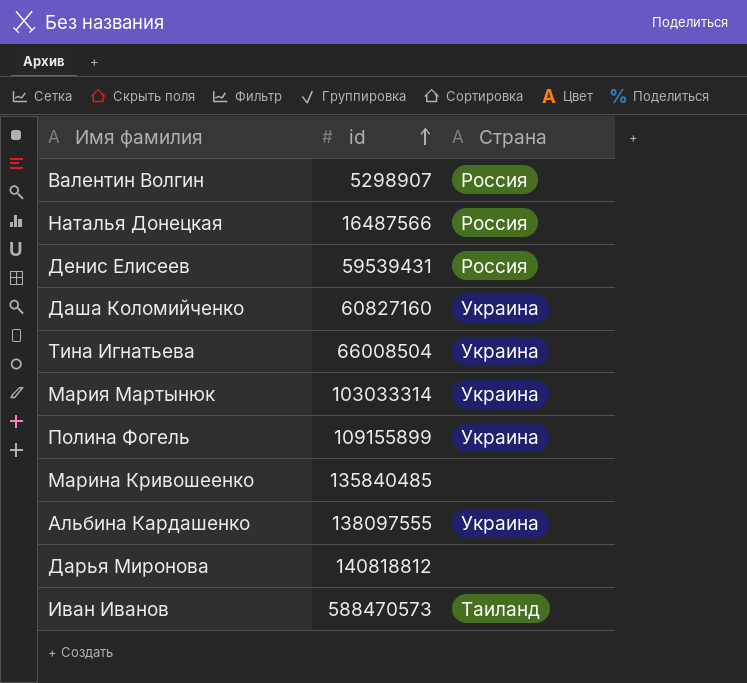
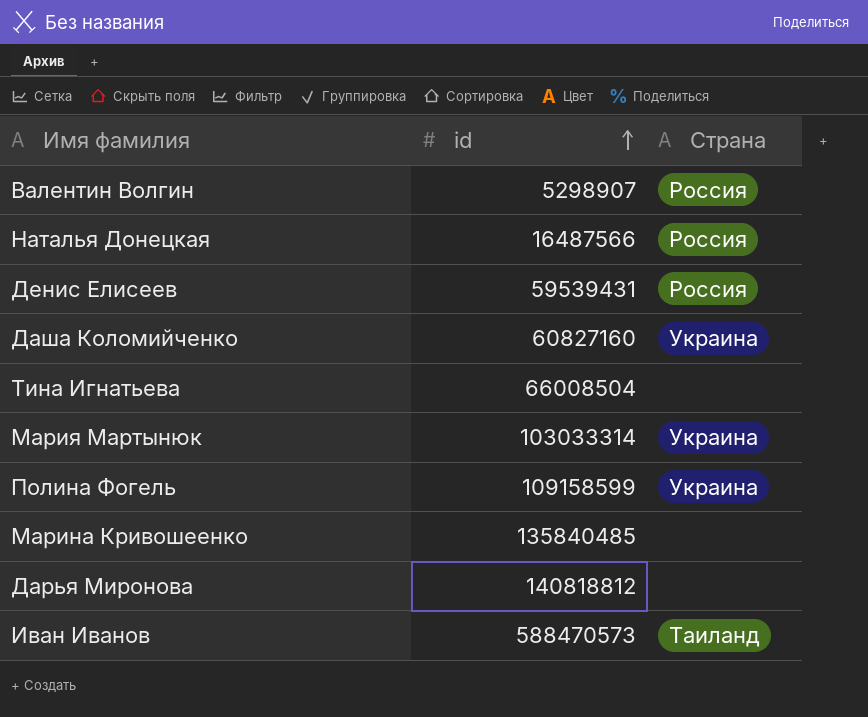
row Альбина Кардашенко: 138097555 | Украина -> none
Тина Игнатьева | Страна: Украина -> none
Полина Фогель | id: 109155899 -> 109158599

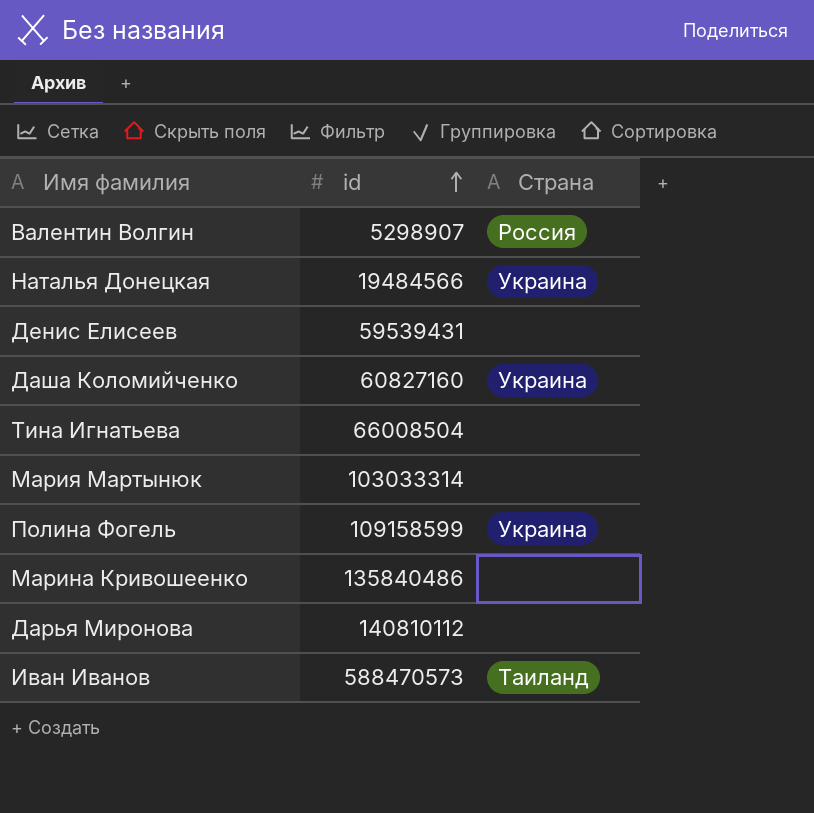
Наталья Донецкая | id: 16487566 -> 19484566
Наталья Донецкая | Страна: Россия -> Украина
Денис Елисеев | Страна: Россия -> none
Мария Мартынюк | Страна: Украина -> none
Марина Кривошеенко | id: 135840485 -> 135840486
Дарья Миронова | id: 140818812 -> 140810112

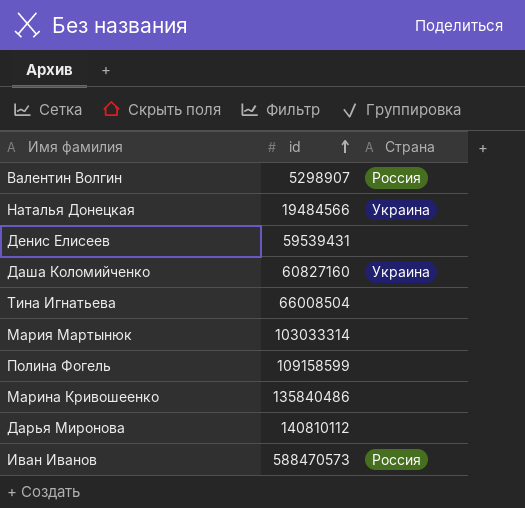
Полина Фогель | Страна: Украина -> none
Иван Иванов | Страна: Таиланд -> Россия

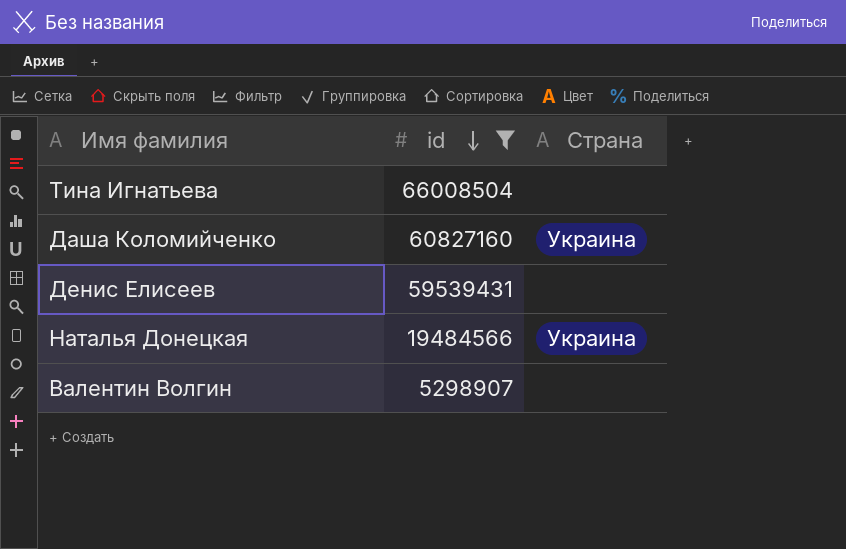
filter: none -> id <= 66008504
row order: id ascending -> id descending
Валентин Волгин | Страна: Россия -> none

